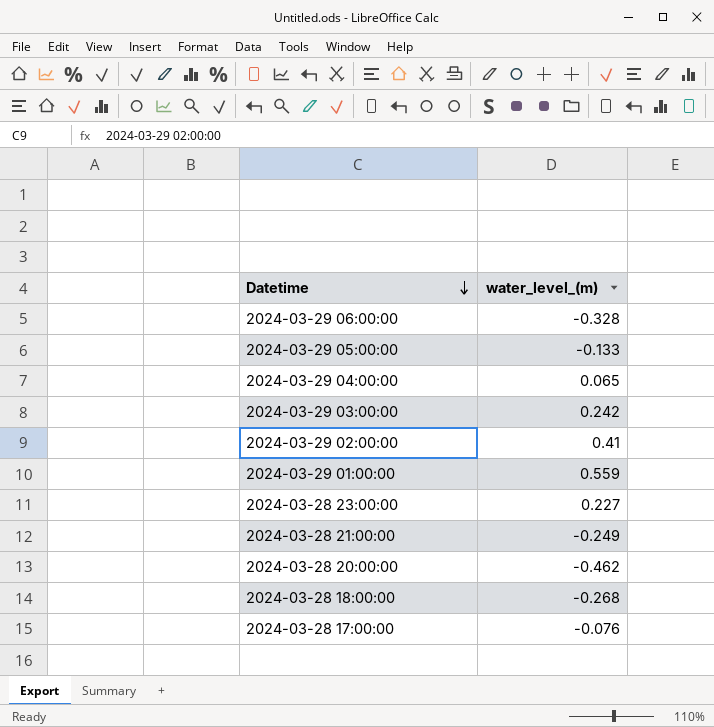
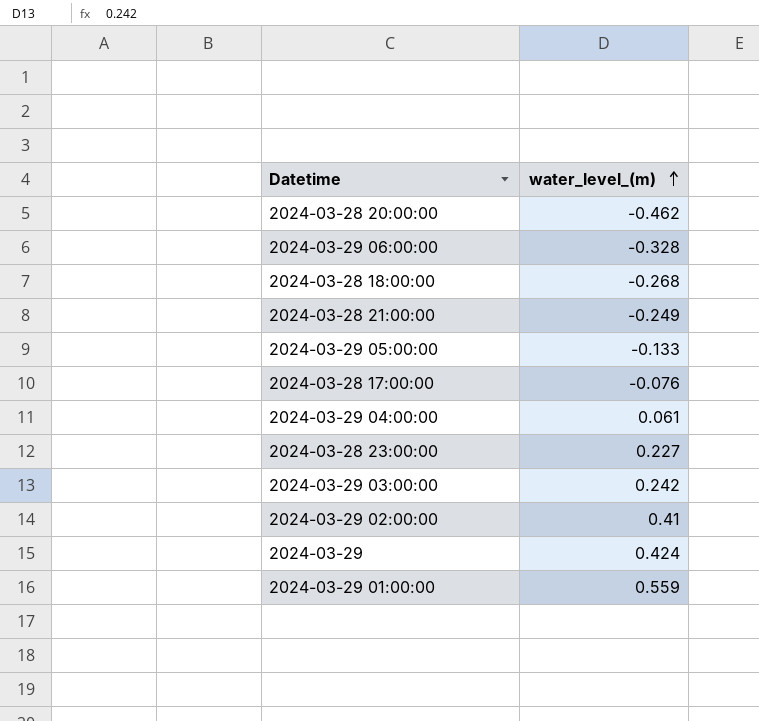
row order: Datetime descending -> water_level_(m) ascending
2024-03-29 04:00:00 | water_level_(m): 0.065 -> 0.061
row 2024-03-29: none -> 0.424

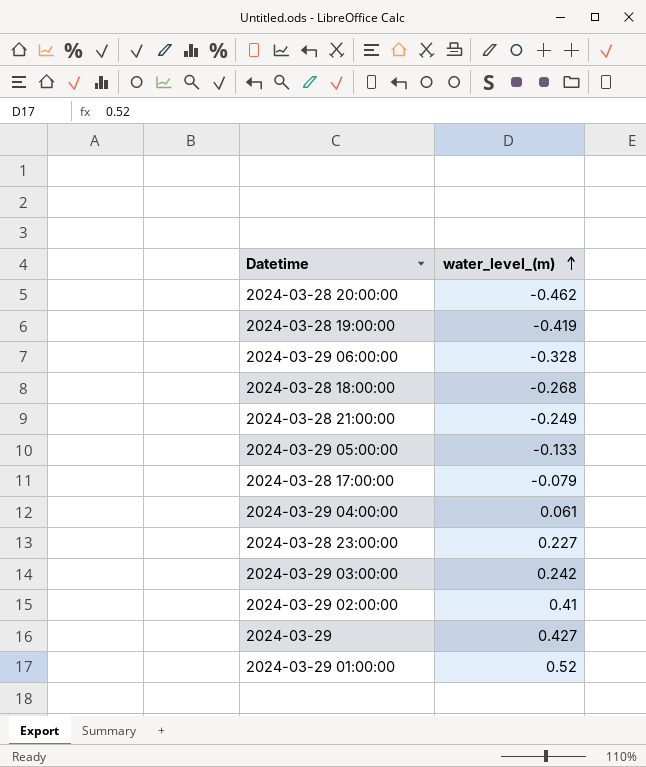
row 2024-03-28 19:00:00: none -> -0.419
2024-03-28 17:00:00 | water_level_(m): -0.076 -> -0.079
2024-03-29 | water_level_(m): 0.424 -> 0.427
2024-03-29 01:00:00 | water_level_(m): 0.559 -> 0.52

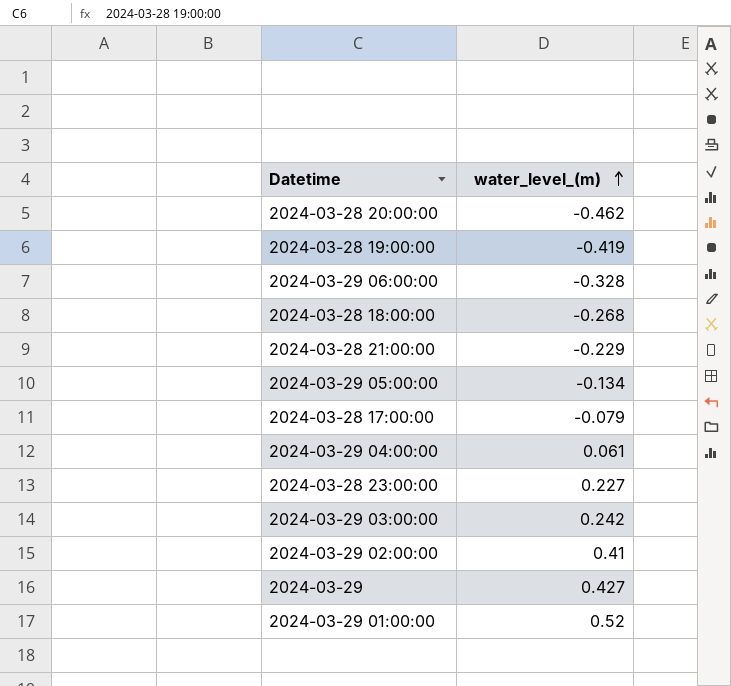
2024-03-28 21:00:00 | water_level_(m): -0.249 -> -0.229
2024-03-29 05:00:00 | water_level_(m): -0.133 -> -0.134

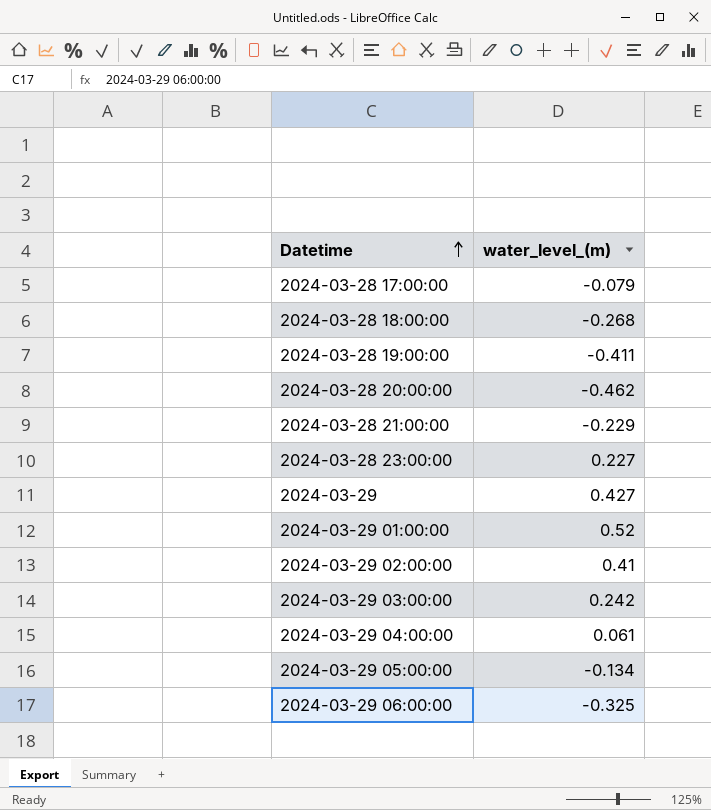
row order: water_level_(m) ascending -> Datetime ascending
2024-03-28 19:00:00 | water_level_(m): -0.419 -> -0.411
2024-03-29 06:00:00 | water_level_(m): -0.328 -> -0.325

